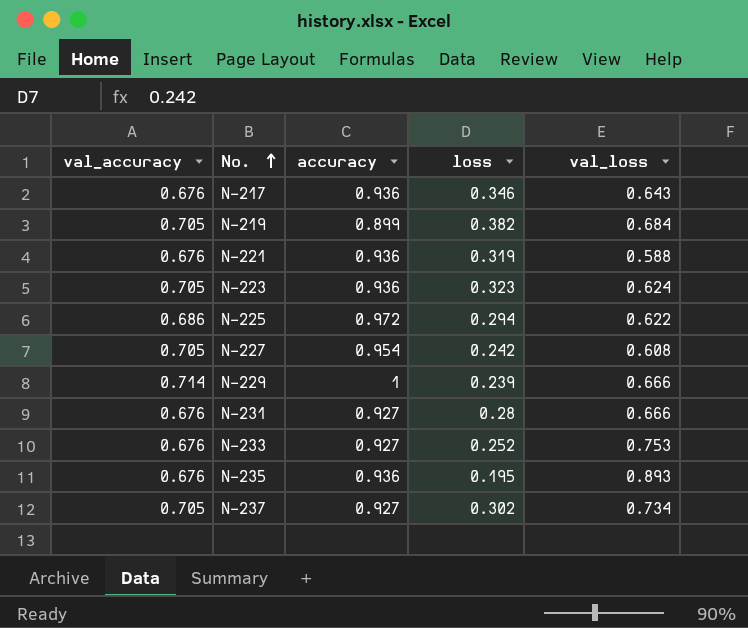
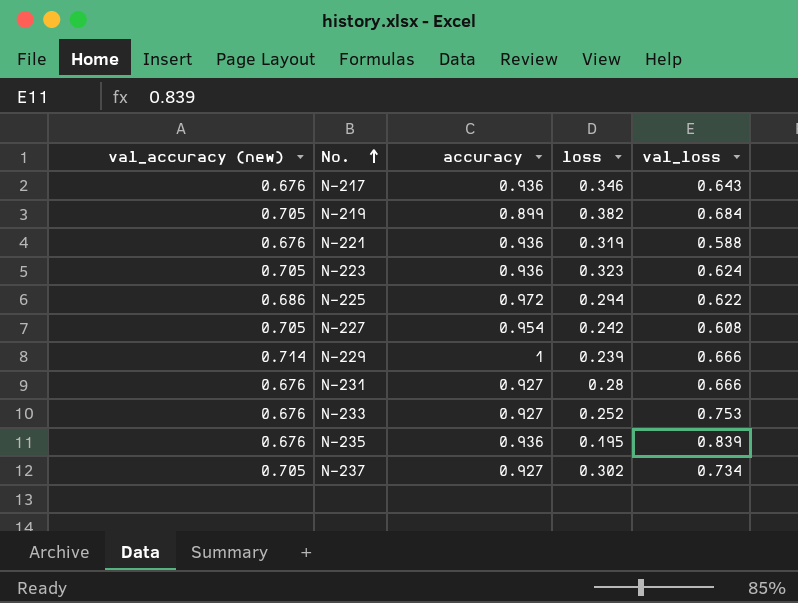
column name: val_accuracy -> val_accuracy (new)
N-235 | val_loss: 0.893 -> 0.839

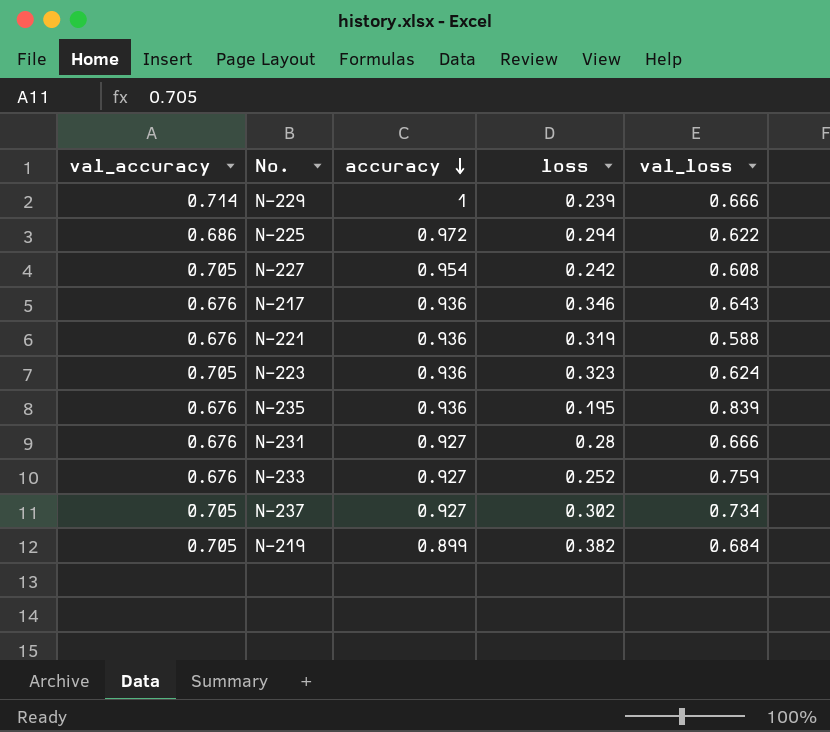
row order: No. ascending -> accuracy descending
column name: val_accuracy (new) -> val_accuracy
N-233 | val_loss: 0.753 -> 0.759

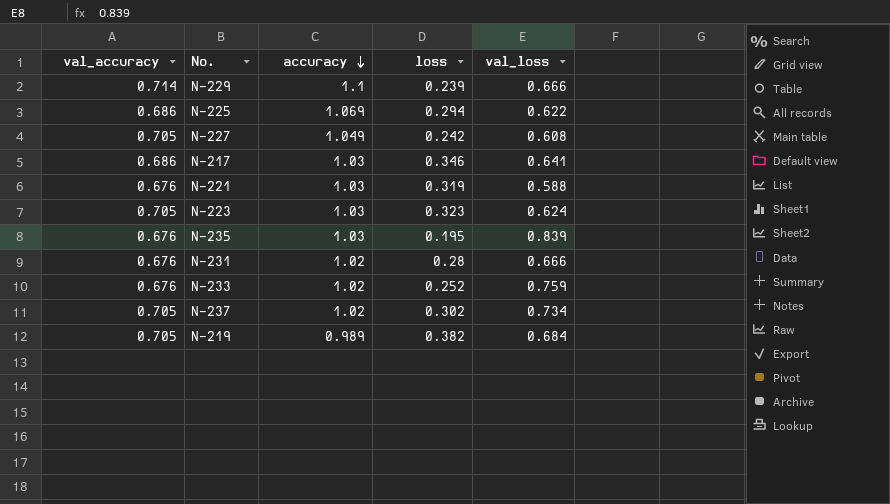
N-229 | accuracy: 1 -> 1.1
N-225 | accuracy: 0.972 -> 1.069
N-227 | accuracy: 0.954 -> 1.049
N-217 | val_accuracy: 0.676 -> 0.686
N-217 | accuracy: 0.936 -> 1.03
N-217 | val_loss: 0.643 -> 0.641
N-221 | accuracy: 0.936 -> 1.03
N-223 | accuracy: 0.936 -> 1.03
N-235 | accuracy: 0.936 -> 1.03
N-231 | accuracy: 0.927 -> 1.02
N-233 | accuracy: 0.927 -> 1.02
N-237 | accuracy: 0.927 -> 1.02
N-219 | accuracy: 0.899 -> 0.989

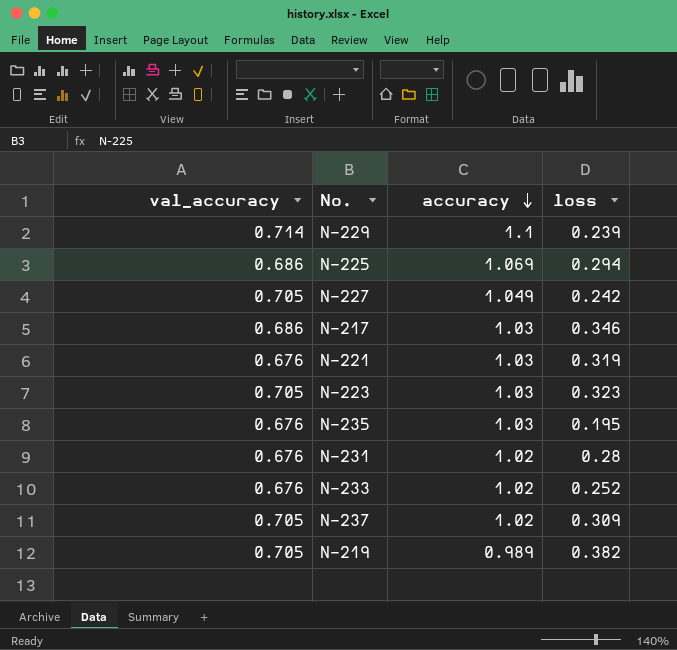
column val_loss | position: 5 -> none
N-237 | loss: 0.302 -> 0.309

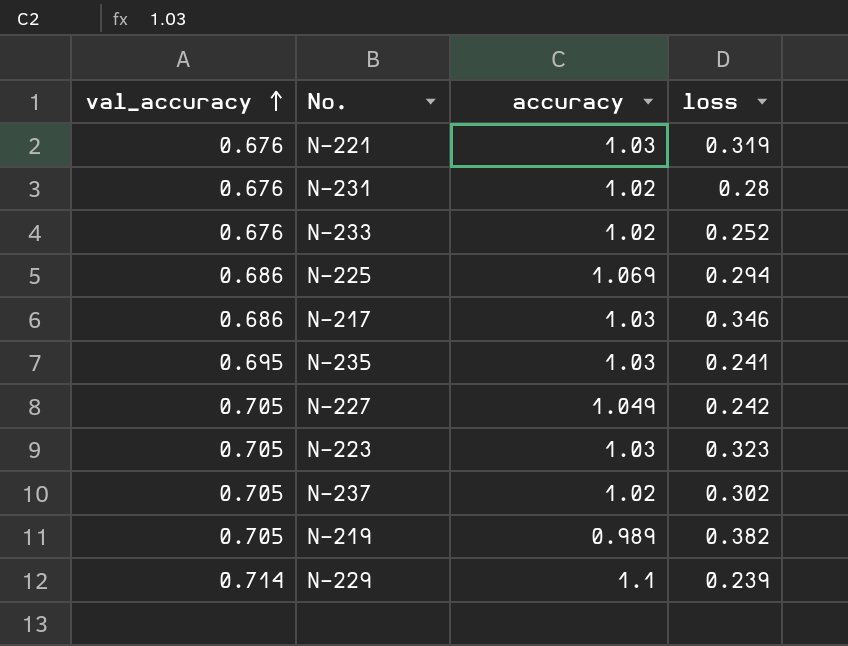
row order: accuracy descending -> val_accuracy ascending
N-235 | val_accuracy: 0.676 -> 0.695
N-235 | loss: 0.195 -> 0.241
N-237 | loss: 0.309 -> 0.302

